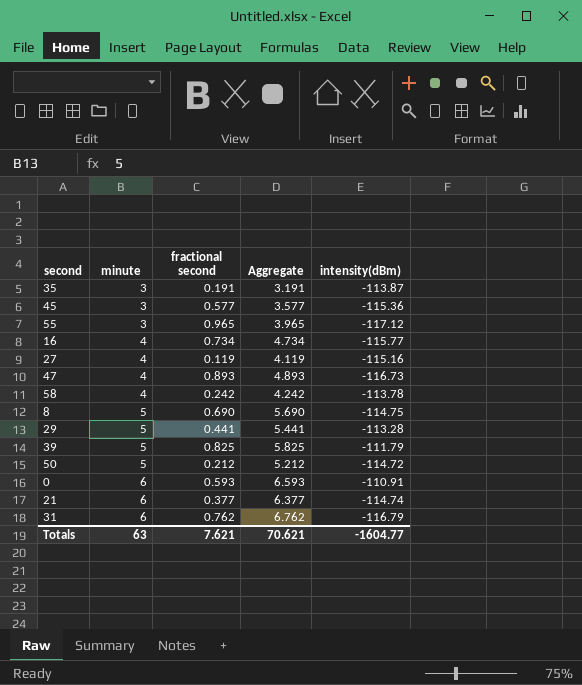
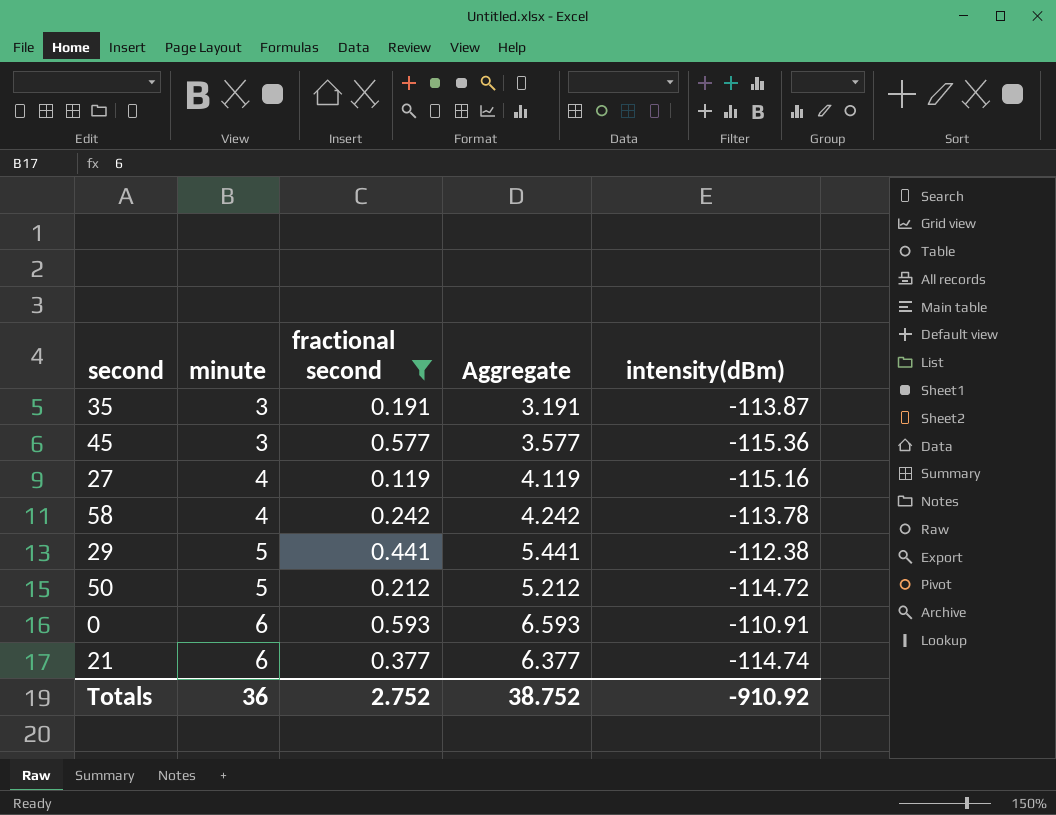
filter: none -> fractional second <= 0.593
29 | intensity(dBm): -113.28 -> -112.38
Totals | minute: 63 -> 36
Totals | fractional second: 7.621 -> 2.752
Totals | Aggregate: 70.621 -> 38.752
Totals | intensity(dBm): -1604.77 -> -910.92

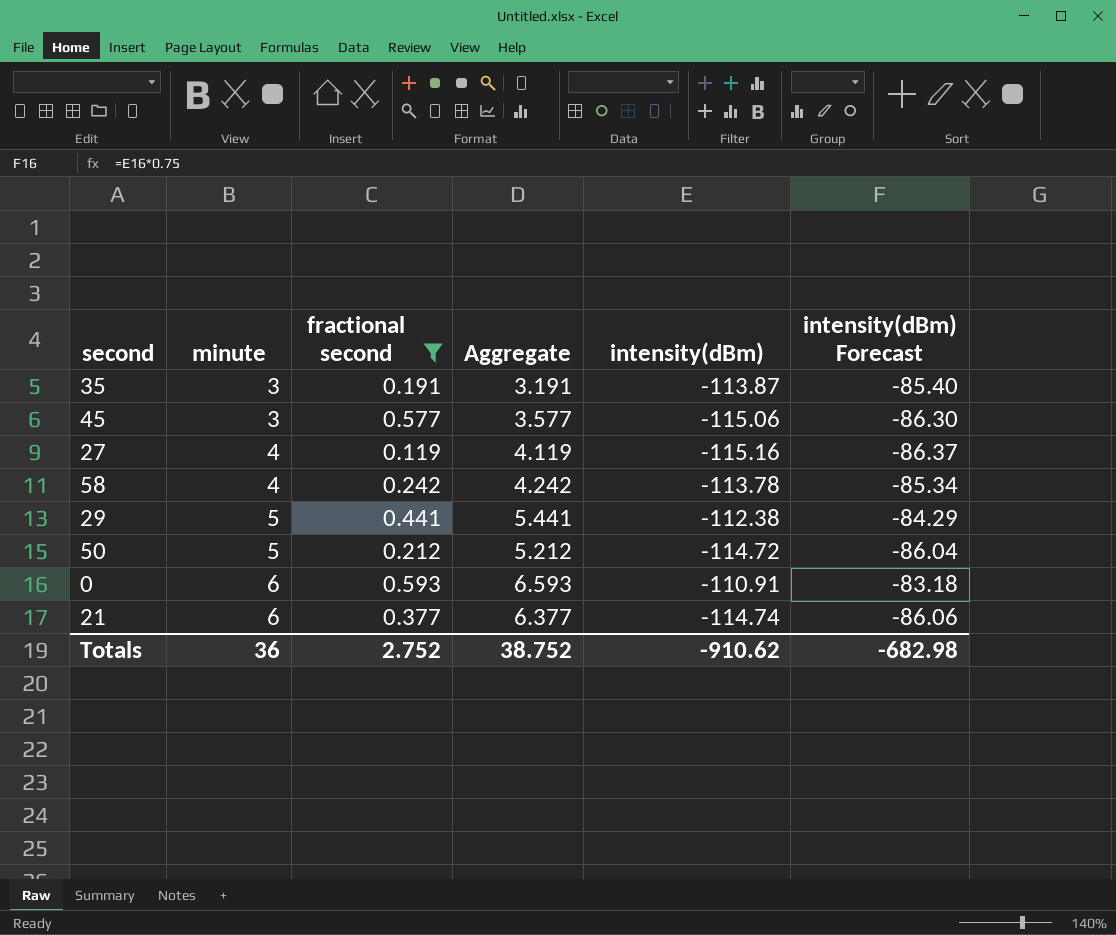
column intensity(dBm) Forecast | formula: none -> [intensity(dBm)] * 0.75
45 | intensity(dBm): -115.36 -> -115.06
Totals | intensity(dBm): -910.92 -> -910.62

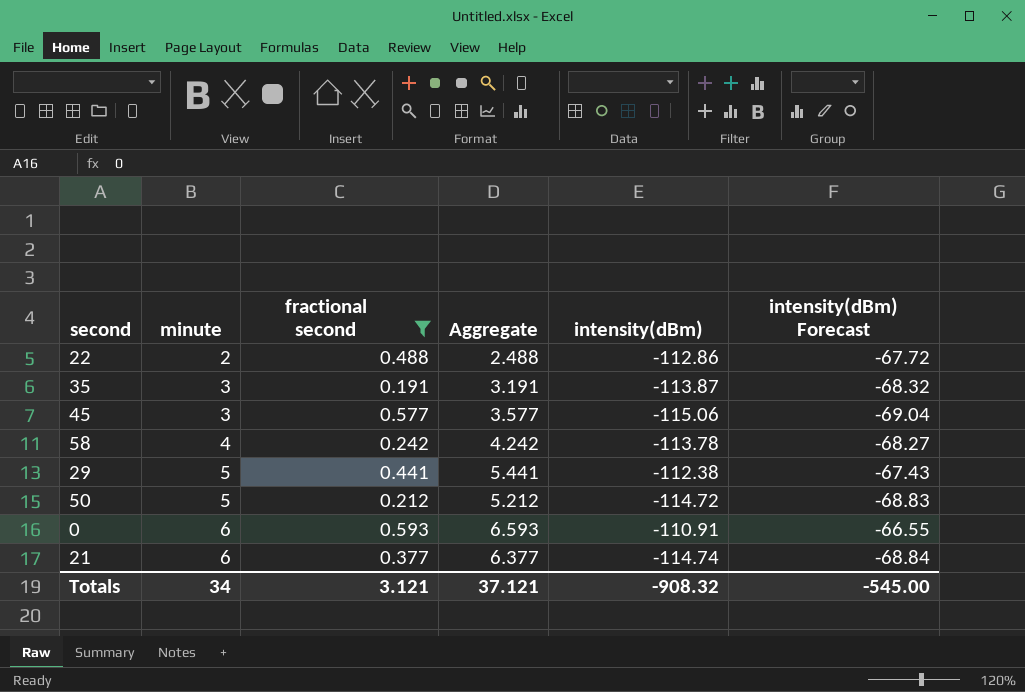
column intensity(dBm) Forecast | formula: [intensity(dBm)] * 0.75 -> [intensity(dBm)] * 0.6
row 27: 4 | 0.119 | 4.119 | -115.16 | -86.37 -> none
row 22: none -> 2 | 0.488 | 2.488 | -112.86 | -67.72
Totals | minute: 36 -> 34
Totals | fractional second: 2.752 -> 3.121
Totals | Aggregate: 38.752 -> 37.121
Totals | intensity(dBm): -910.62 -> -908.32
Totals | intensity(dBm) Forecast: -682.98 -> -545.00

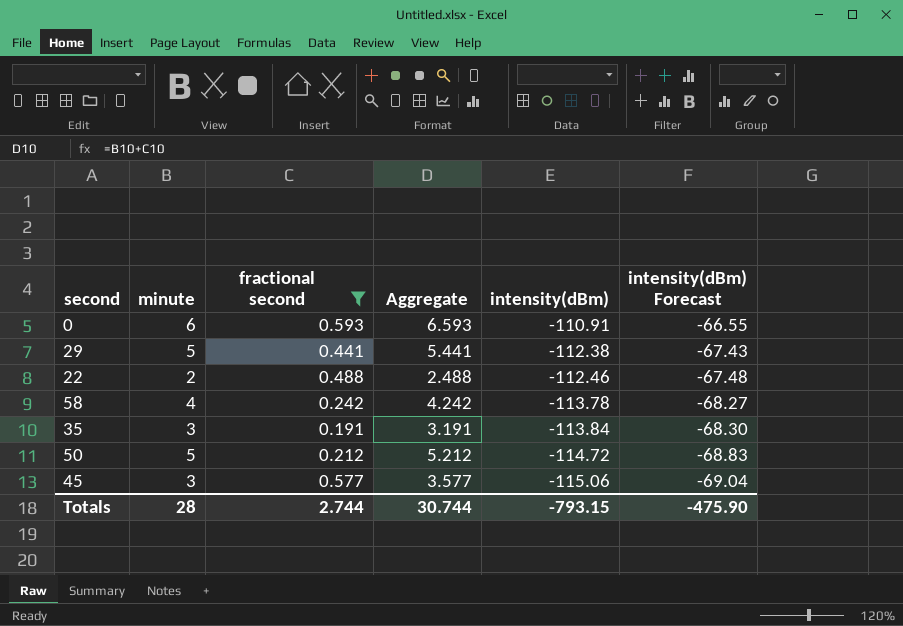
row order: minute ascending -> intensity(dBm) descending
row 21: 6 | 0.377 | 6.377 | -114.74 | -68.84 -> none
22 | intensity(dBm): -112.86 -> -112.46
22 | intensity(dBm) Forecast: -67.72 -> -67.48
35 | intensity(dBm): -113.87 -> -113.84
35 | intensity(dBm) Forecast: -68.32 -> -68.30
Totals | minute: 34 -> 28
Totals | fractional second: 3.121 -> 2.744
Totals | Aggregate: 37.121 -> 30.744
Totals | intensity(dBm): -908.32 -> -793.15
Totals | intensity(dBm) Forecast: -545.00 -> -475.90

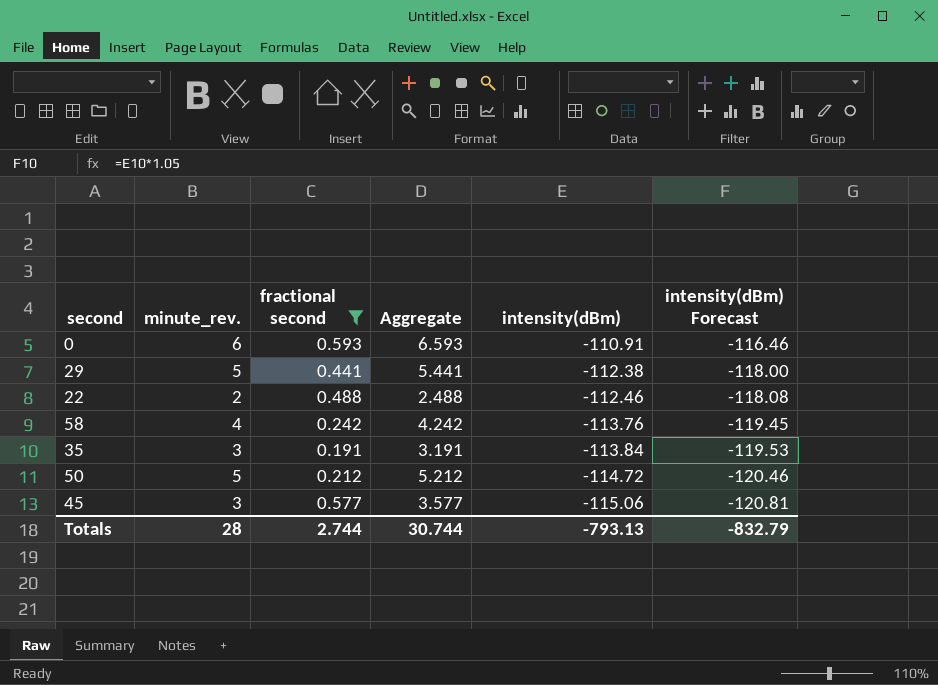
column name: minute -> minute_rev.
column intensity(dBm) Forecast | formula: [intensity(dBm)] * 0.6 -> [intensity(dBm)] * 1.05
58 | intensity(dBm): -113.78 -> -113.76
Totals | intensity(dBm): -793.15 -> -793.13
Totals | intensity(dBm) Forecast: -475.90 -> -832.79

